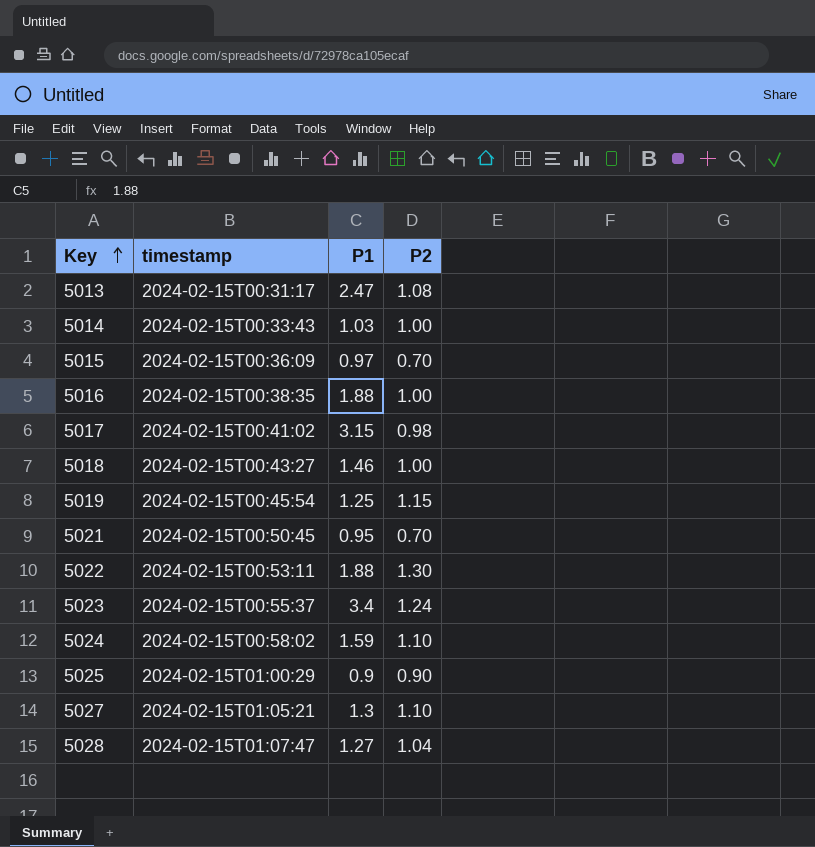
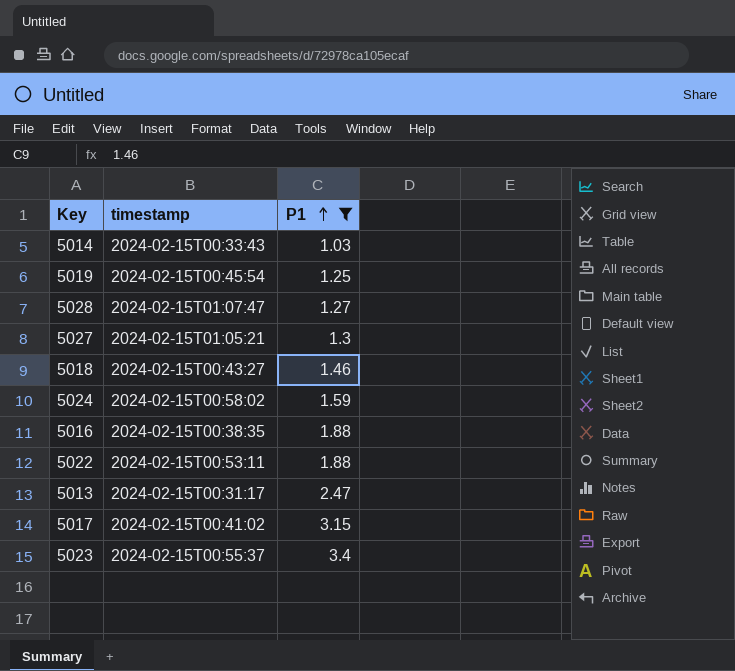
filter: none -> P1 >= 1.03
row order: Key ascending -> P1 ascending
column P2 | position: 4 -> none

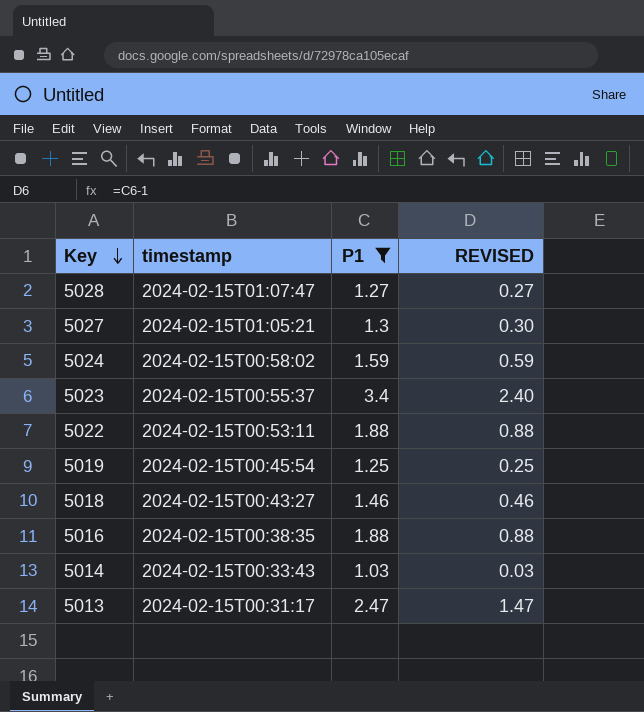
row order: P1 ascending -> Key descending
column REVISED | formula: none -> [P1] - 1
row 5017: 2024-02-15T00:41:02 | 3.15 -> none

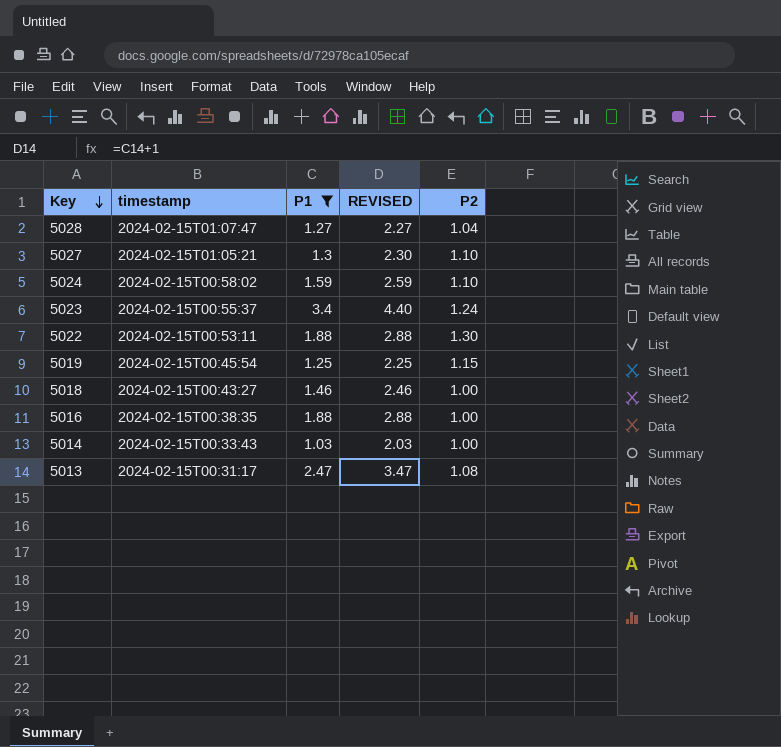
column REVISED | formula: [P1] - 1 -> [P1] + 1
column P2 | position: none -> 5

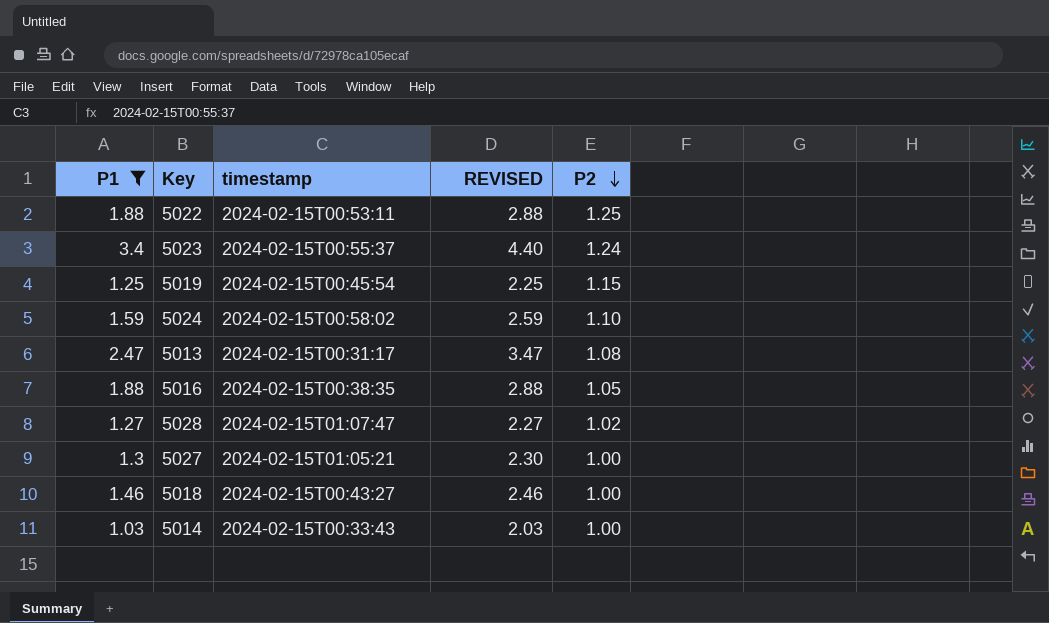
row order: Key descending -> P2 descending
column P1 | position: 3 -> 1
5022 | P2: 1.30 -> 1.25
5016 | P2: 1.00 -> 1.05
5028 | P2: 1.04 -> 1.02
5027 | P2: 1.10 -> 1.00

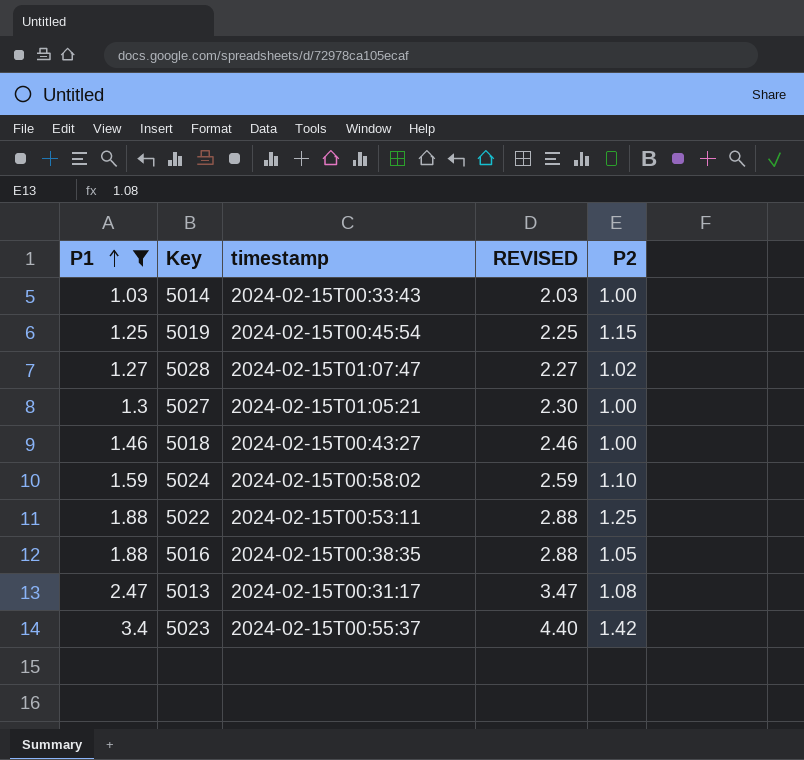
row order: P2 descending -> P1 ascending
5023 | P2: 1.24 -> 1.42

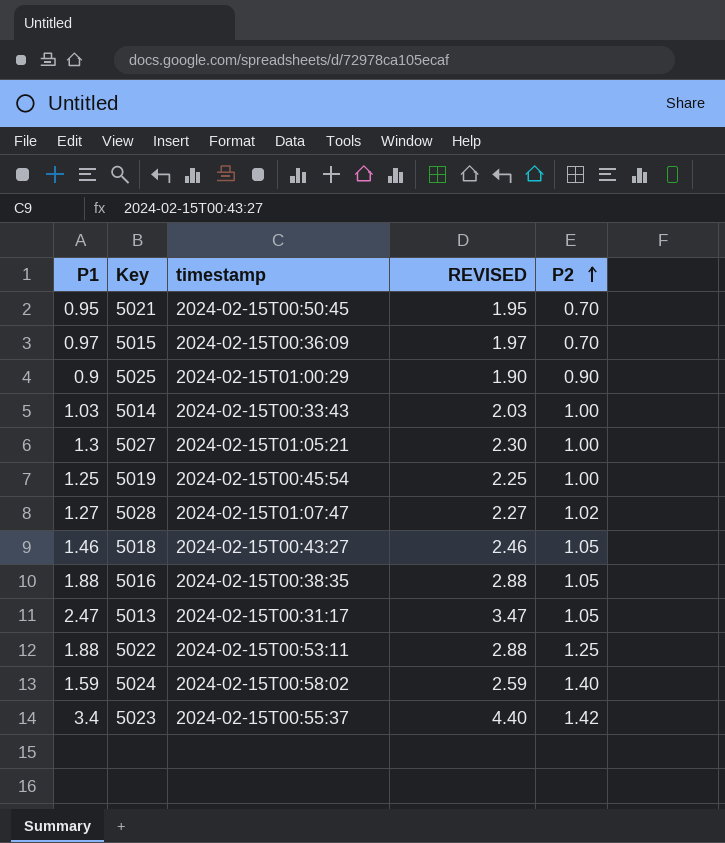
filter: P1 >= 1.03 -> none
row order: P1 ascending -> P2 ascending
5019 | P2: 1.15 -> 1.00
5018 | P2: 1.00 -> 1.05
5013 | P2: 1.08 -> 1.05
5024 | P2: 1.10 -> 1.40

